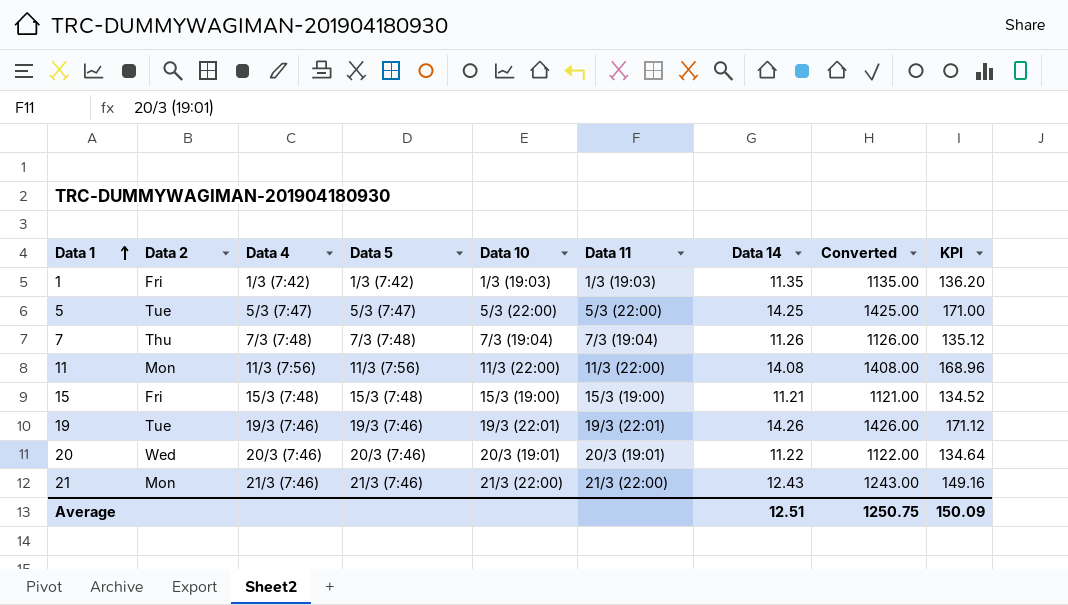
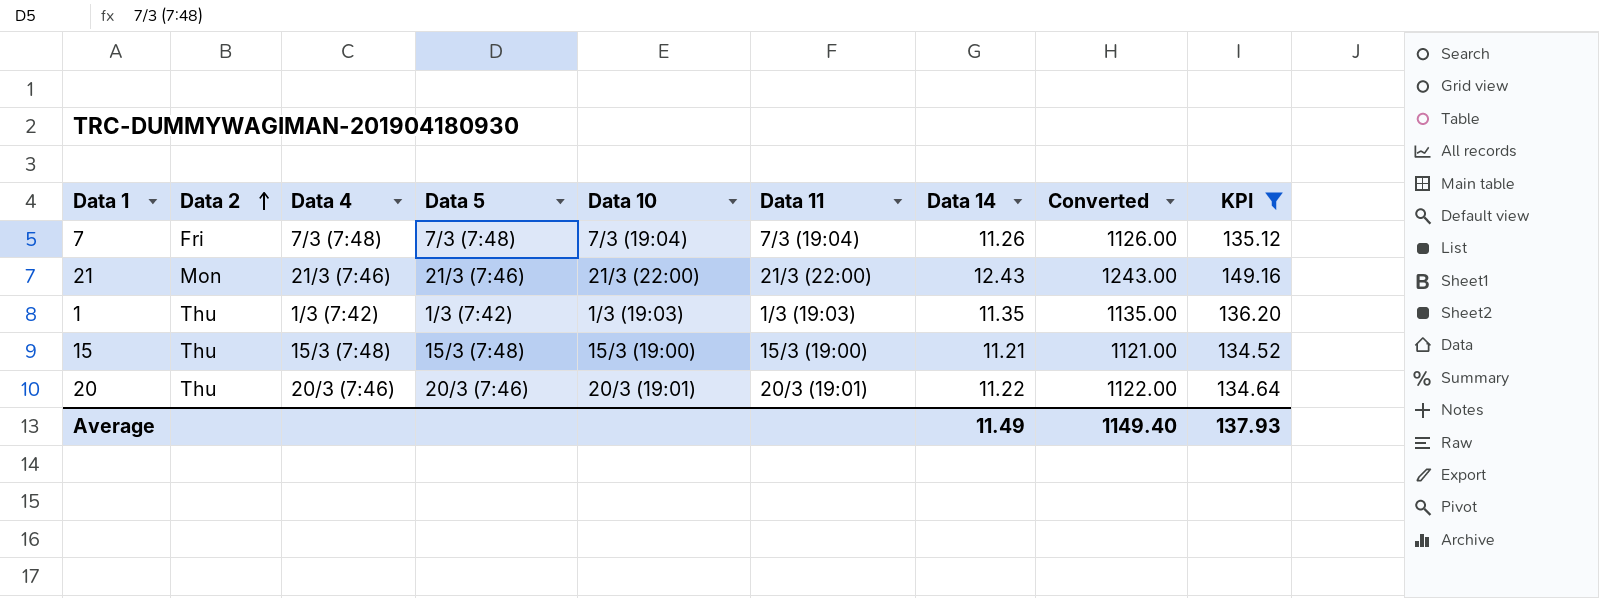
filter: none -> KPI <= 149.16
row order: Data 1 ascending -> Data 2 ascending
7 | Data 2: Thu -> Fri
1 | Data 2: Fri -> Thu
15 | Data 2: Fri -> Thu
20 | Data 2: Wed -> Thu
Average | Data 14: 12.51 -> 11.49
Average | Converted: 1250.75 -> 1149.40
Average | KPI: 150.09 -> 137.93

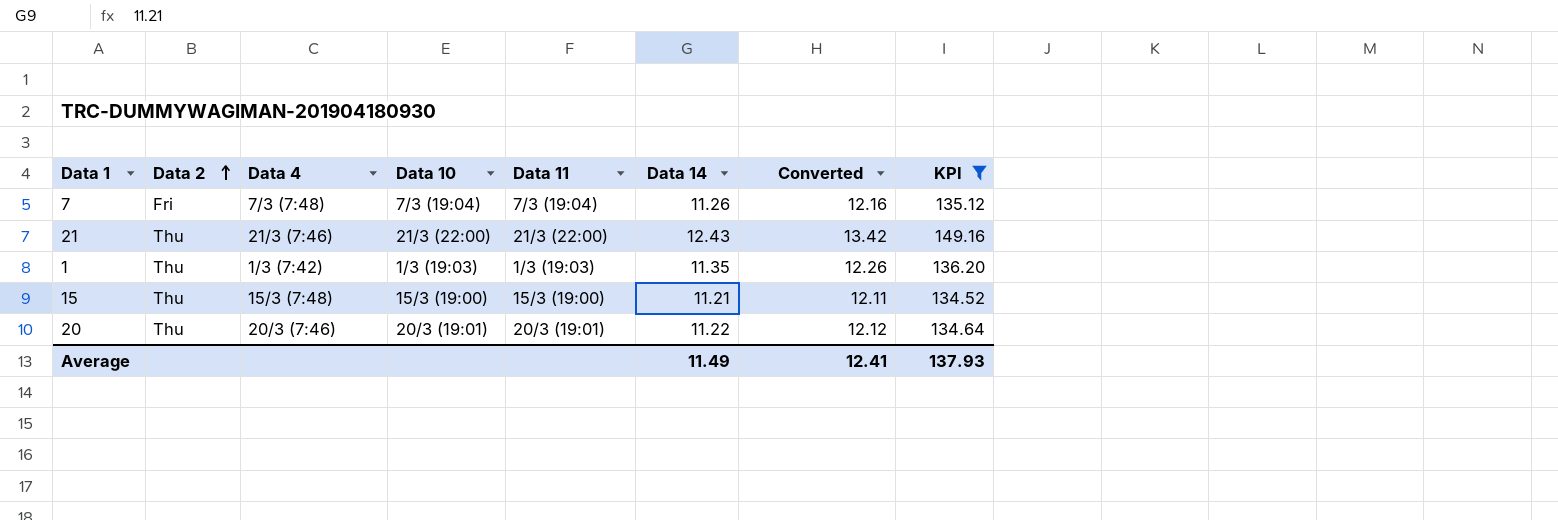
column Data 5 | position: 4 -> none
column Converted | formula: [Data 14] * 100 -> [Data 14] * 1.08
21 | Data 2: Mon -> Thu
Average | Converted: 1149.40 -> 12.41

